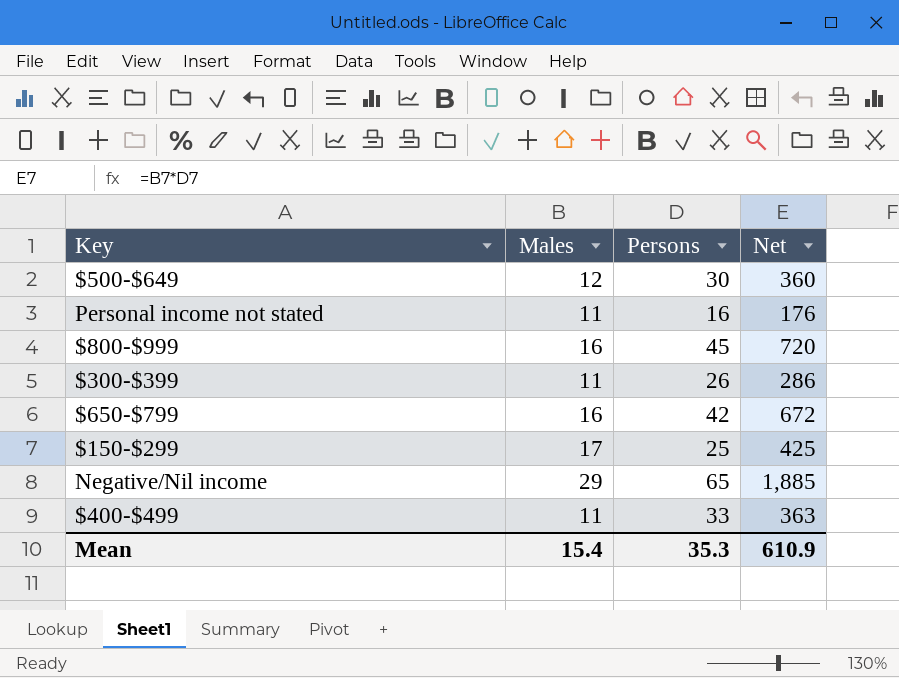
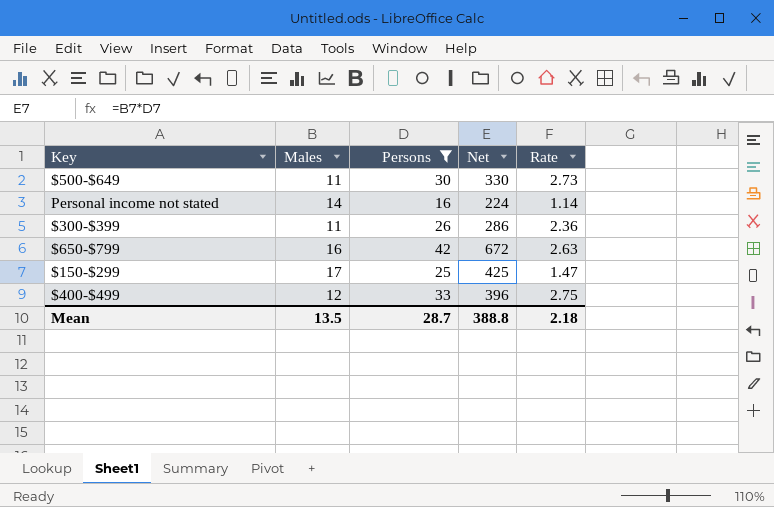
filter: none -> Persons <= 42
column Rate | formula: none -> [Persons] / [Males]
$500-$649 | Males: 12 -> 11
$500-$649 | Net: 360 -> 330
Personal income not stated | Males: 11 -> 14
Personal income not stated | Net: 176 -> 224
$400-$499 | Males: 11 -> 12
$400-$499 | Net: 363 -> 396
Mean | Males: 15.4 -> 13.5
Mean | Persons: 35.3 -> 28.7
Mean | Net: 610.9 -> 388.8

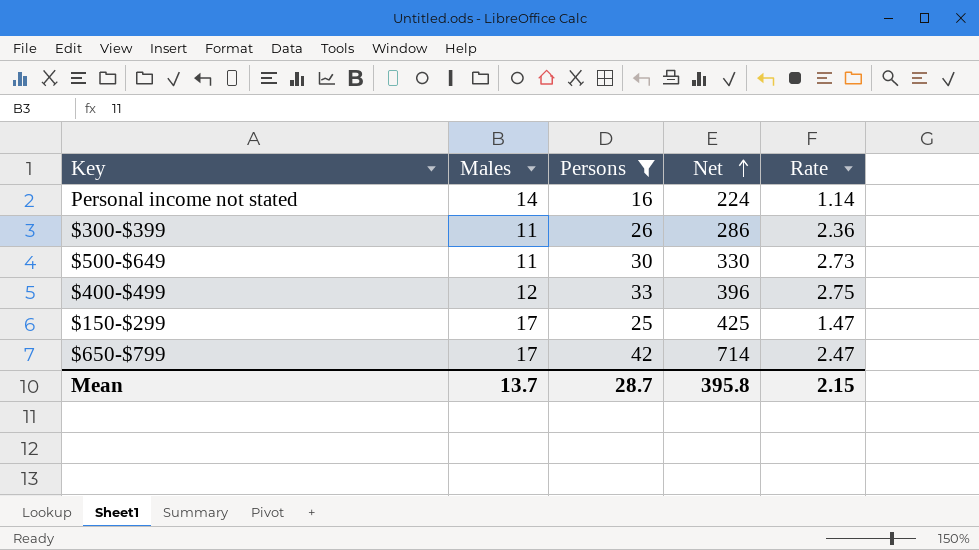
row order: none -> Net ascending
$650-$799 | Males: 16 -> 17
$650-$799 | Net: 672 -> 714
$650-$799 | Rate: 2.63 -> 2.47
Mean | Males: 13.5 -> 13.7
Mean | Net: 388.8 -> 395.8
Mean | Rate: 2.18 -> 2.15

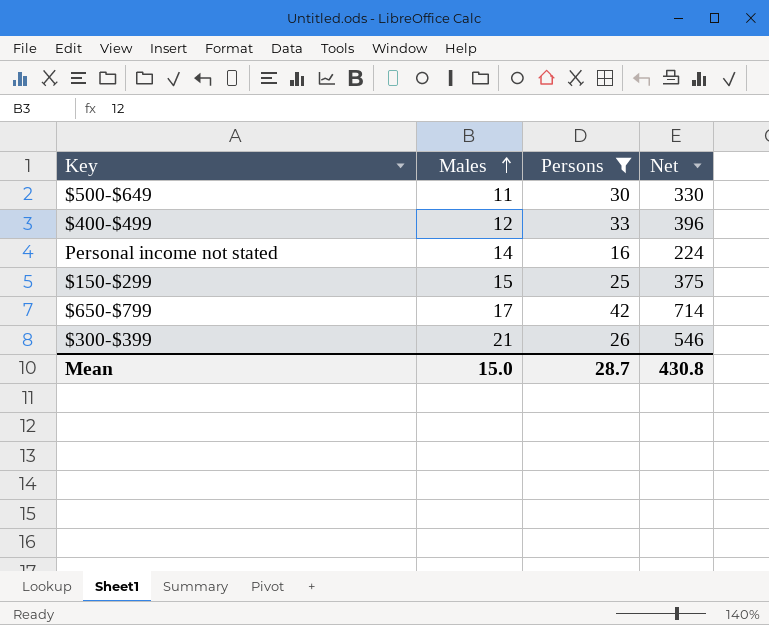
row order: Net ascending -> Males ascending
column Rate | formula: [Persons] / [Males] -> none
$150-$299 | Males: 17 -> 15
$150-$299 | Net: 425 -> 375
$300-$399 | Males: 11 -> 21
$300-$399 | Net: 286 -> 546
Mean | Males: 13.7 -> 15.0
Mean | Net: 395.8 -> 430.8

